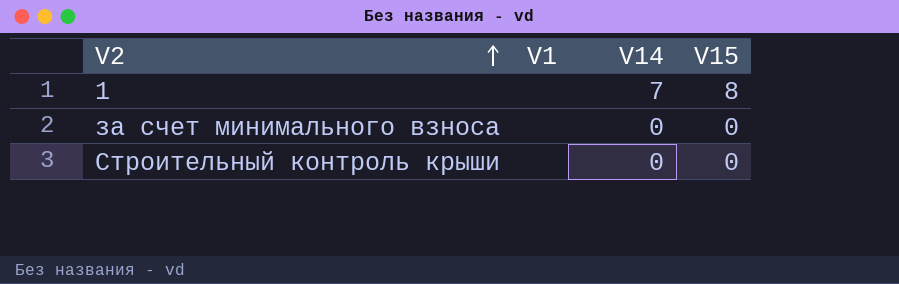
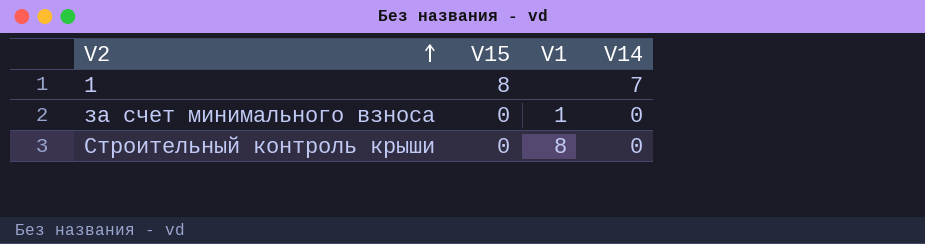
column V15 | position: 4 -> 2
за счет минимального взноса | V1: none -> 1
Строительный контроль крыши | V1: none -> 8

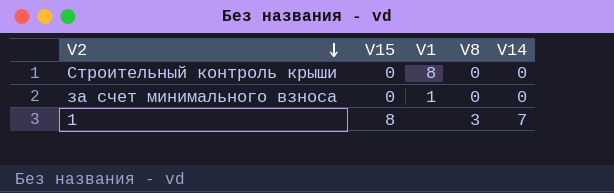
row order: V2 ascending -> V2 descending
column V8 | position: none -> 4

